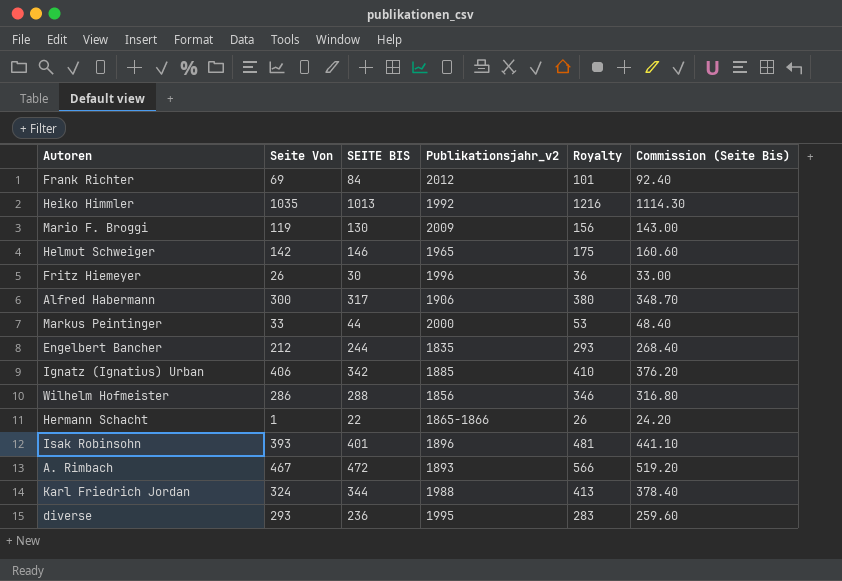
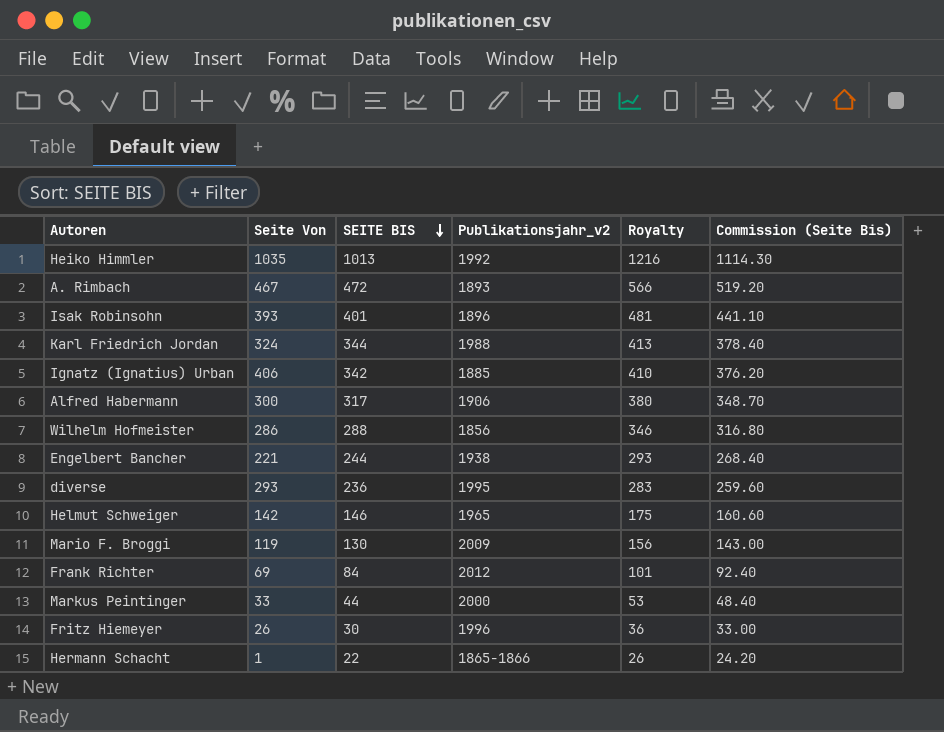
row order: none -> SEITE BIS descending
Engelbert Bancher | Seite Von: 212 -> 221
Engelbert Bancher | Publikationsjahr_v2: 1835 -> 1938

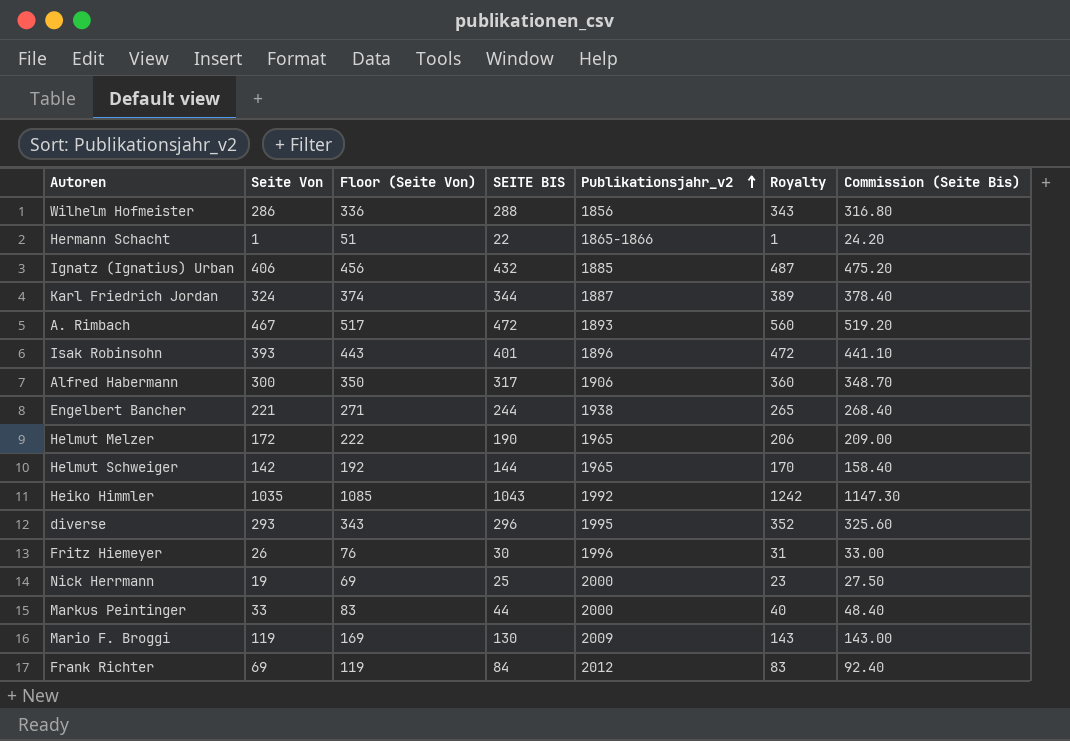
row order: SEITE BIS descending -> Publikationsjahr_v2 ascending
column Floor (Seite Von) | formula: none -> [Seite Von] + 50
column Royalty | formula: [SEITE BIS] * 1.2 -> [Seite Von] * 1.2
Ignatz (Ignatius) Urban | SEITE BIS: 342 -> 432
Ignatz (Ignatius) Urban | Commission (Seite Bis): 376.20 -> 475.20
Karl Friedrich Jordan | Publikationsjahr_v2: 1988 -> 1887
row Helmut Melzer: none -> 172 | 222 | 190 | 1965 | 206 | 209.00
Helmut Schweiger | SEITE BIS: 146 -> 144
Helmut Schweiger | Commission (Seite Bis): 160.60 -> 158.40
Heiko Himmler | SEITE BIS: 1013 -> 1043
Heiko Himmler | Commission (Seite Bis): 1114.30 -> 1147.30
diverse | SEITE BIS: 236 -> 296
diverse | Commission (Seite Bis): 259.60 -> 325.60
row Nick Herrmann: none -> 19 | 69 | 25 | 2000 | 23 | 27.50

